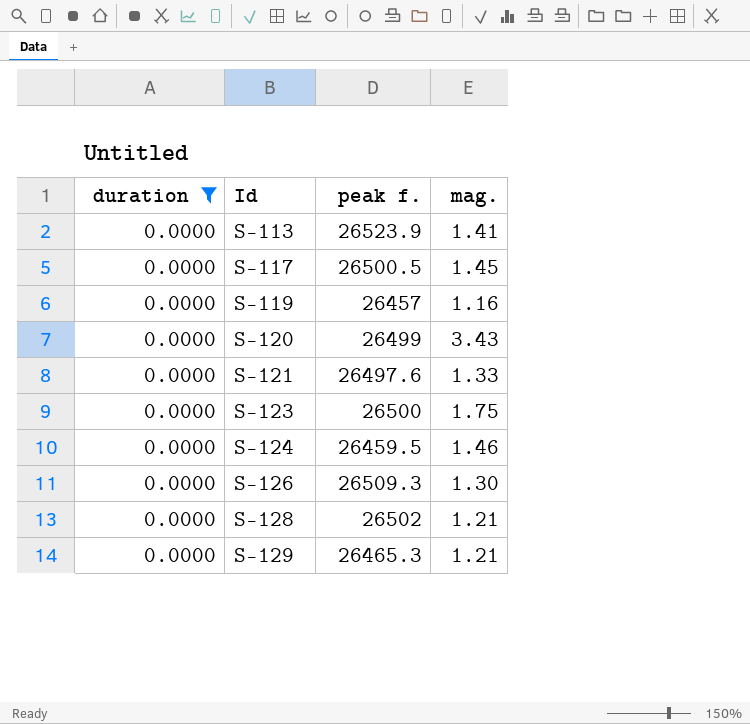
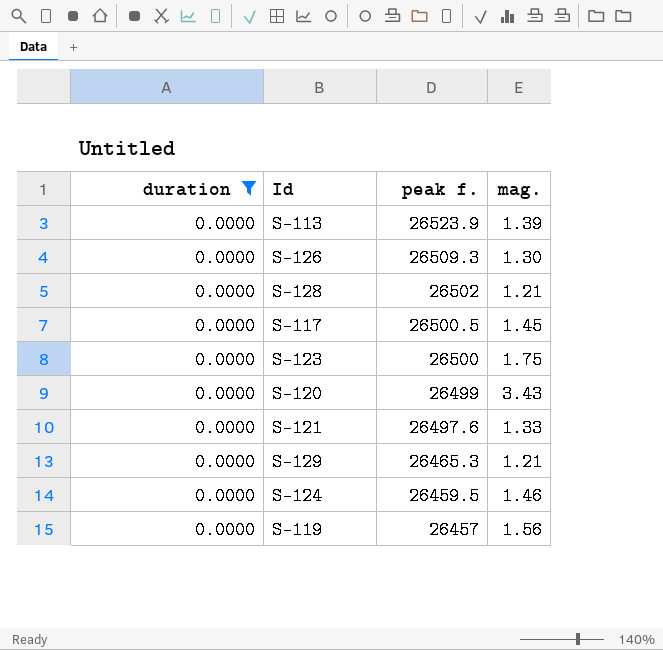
row order: Id ascending -> peak f. descending
S-113 | mag.: 1.41 -> 1.39
S-119 | mag.: 1.16 -> 1.56

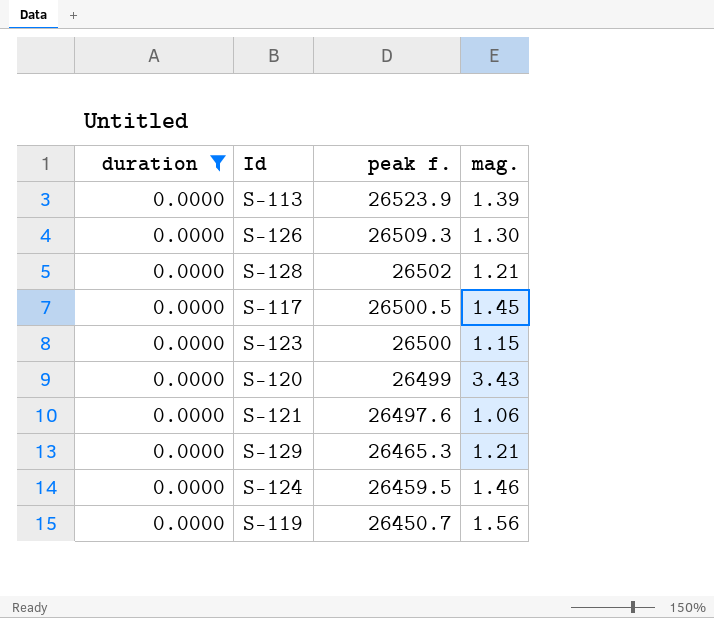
S-123 | mag.: 1.75 -> 1.15
S-121 | mag.: 1.33 -> 1.06
S-119 | peak f.: 26457 -> 26450.7

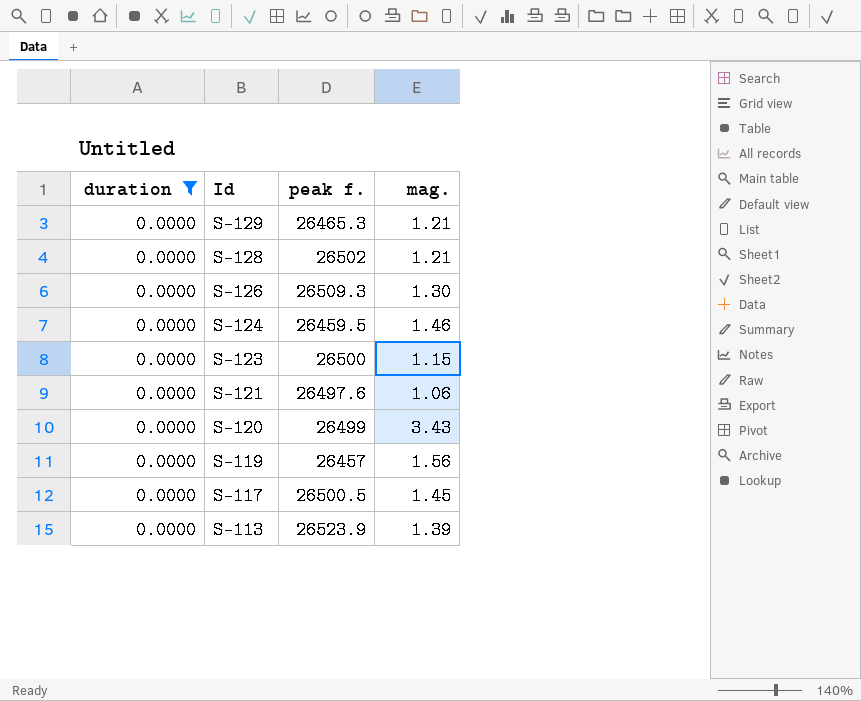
row order: peak f. descending -> Id descending
S-119 | peak f.: 26450.7 -> 26457

